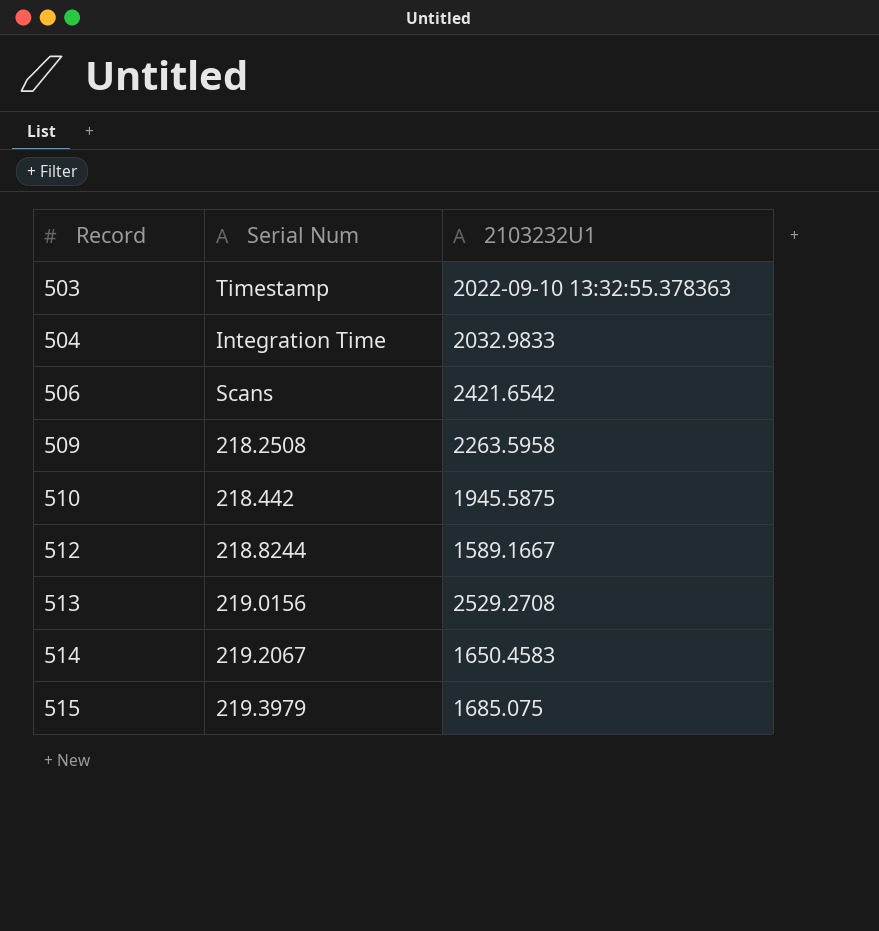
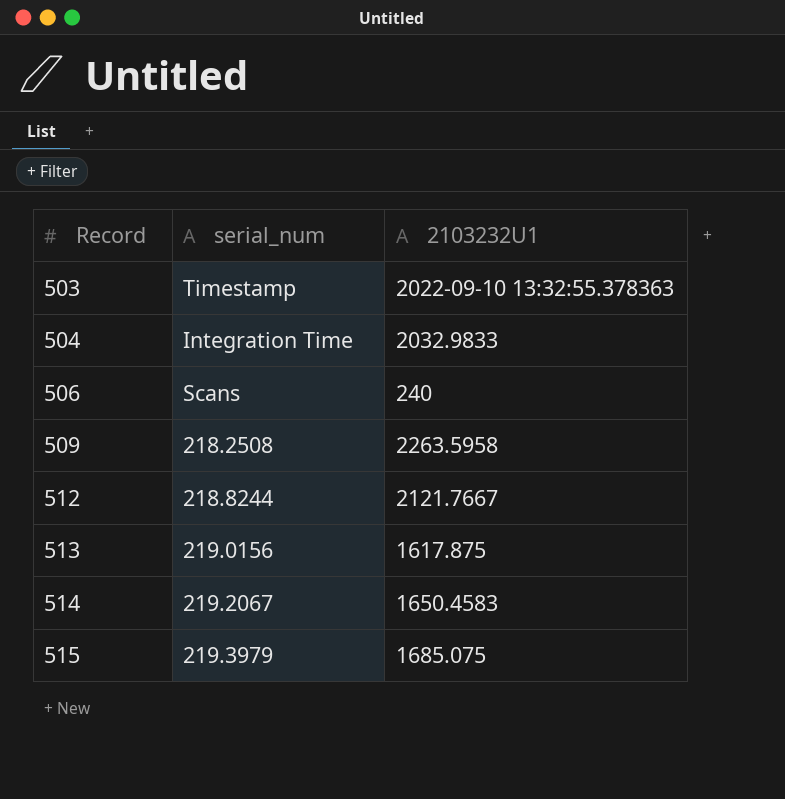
column name: Serial Num -> serial_num
row 510: 218.442 | 1945.5875 -> none
506 | 2103232U1: 2421.6542 -> 240
512 | 2103232U1: 1589.1667 -> 2121.7667
513 | 2103232U1: 2529.2708 -> 1617.875

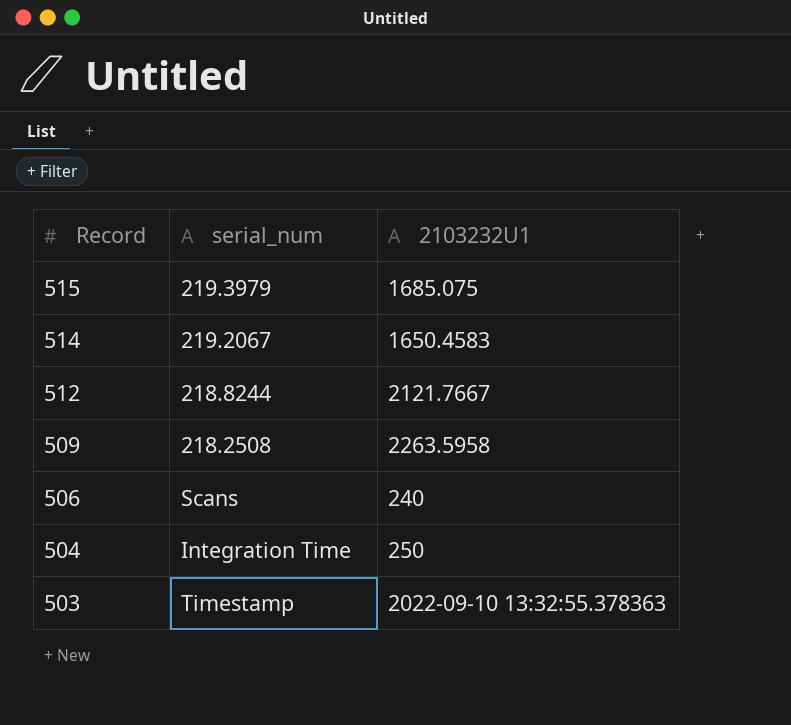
row order: Record ascending -> Record descending
row 513: 219.0156 | 1617.875 -> none
504 | 2103232U1: 2032.9833 -> 250

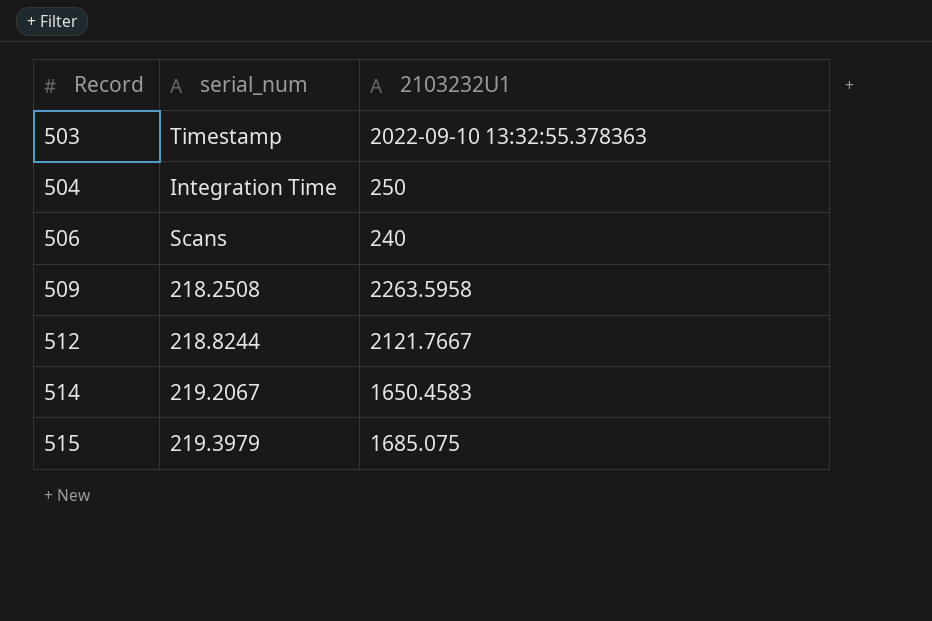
row order: Record descending -> Record ascending

